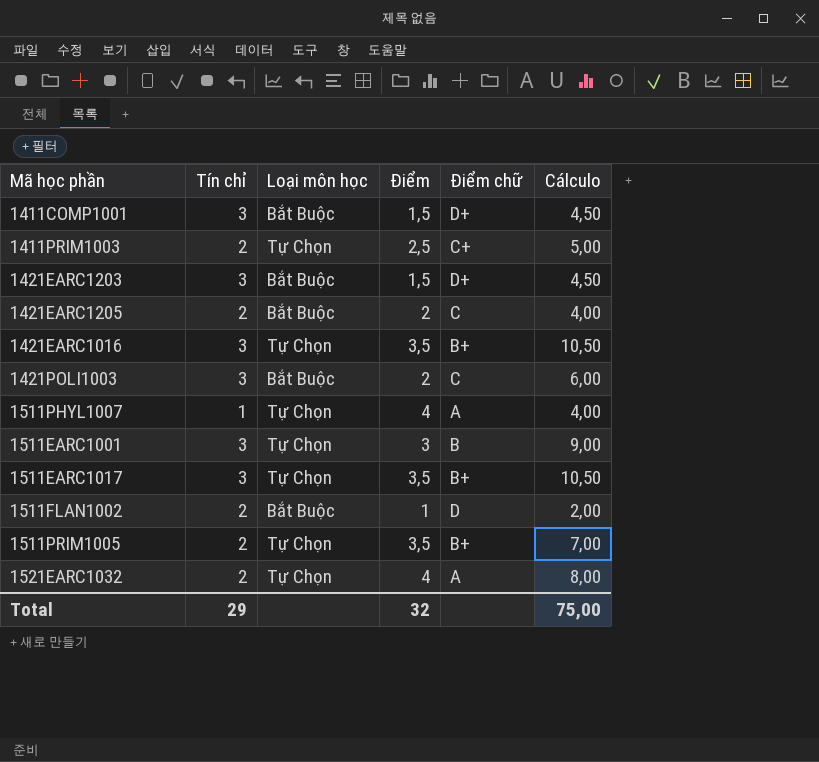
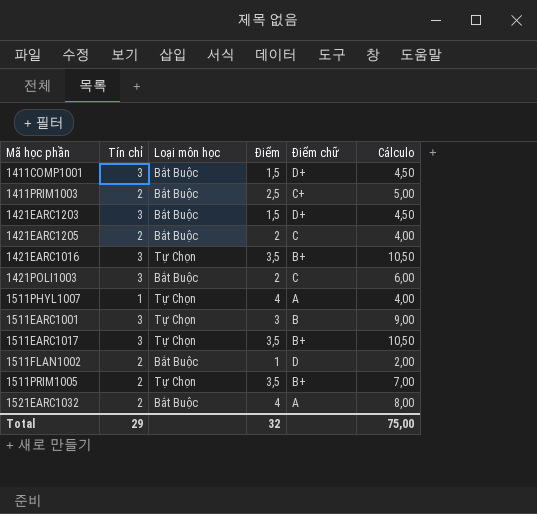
1411PRIM1003 | Loại môn học: Tự Chọn -> Bắt Buộc
1521EARC1032 | Loại môn học: Tự Chọn -> Bắt Buộc

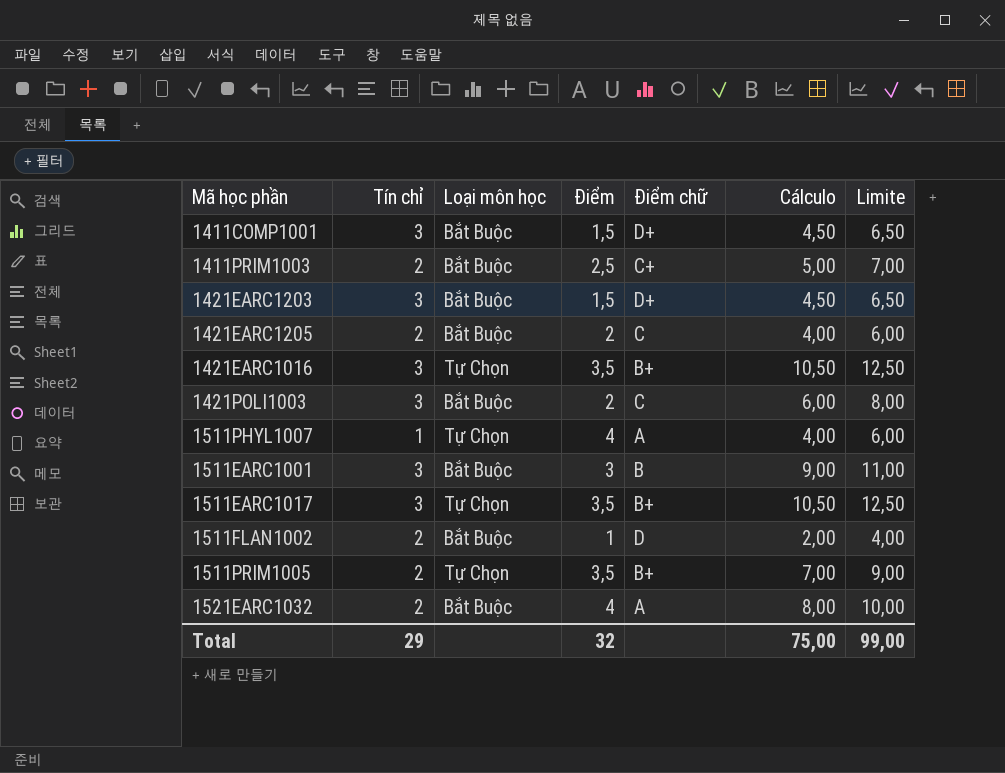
column Limite | formula: none -> [Cálculo] + 2
1511EARC1001 | Loại môn học: Tự Chọn -> Bắt Buộc

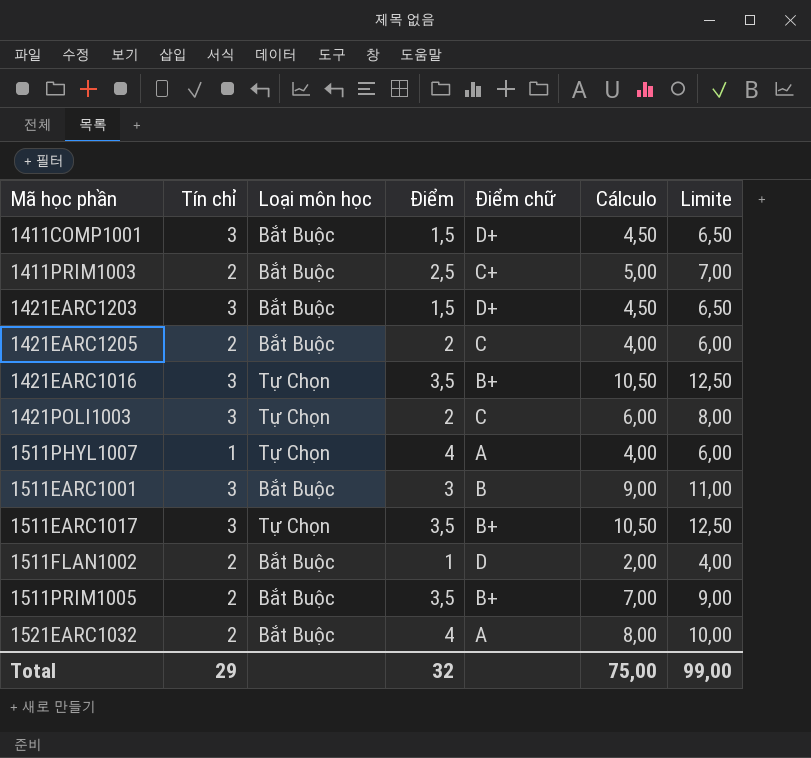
1421POLI1003 | Loại môn học: Bắt Buộc -> Tự Chọn
1511PRIM1005 | Loại môn học: Tự Chọn -> Bắt Buộc

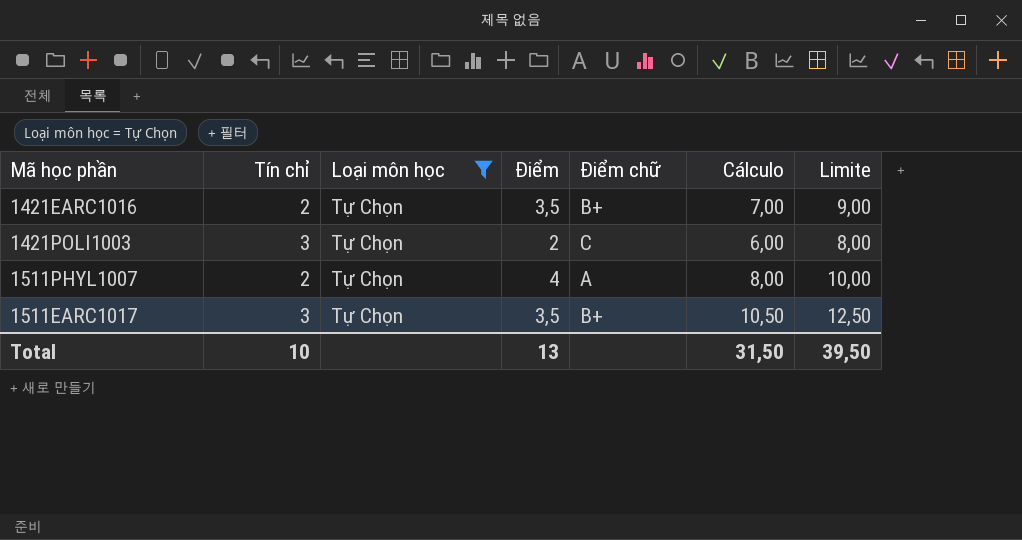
filter: none -> Loại môn học = Tự Chọn
1421EARC1016 | Tín chỉ: 3 -> 2
1421EARC1016 | Cálculo: 10,50 -> 7,00
1421EARC1016 | Limite: 12,50 -> 9,00
1511PHYL1007 | Tín chỉ: 1 -> 2
1511PHYL1007 | Cálculo: 4,00 -> 8,00
1511PHYL1007 | Limite: 6,00 -> 10,00
Total | Tín chỉ: 29 -> 10
Total | Điểm: 32 -> 13
Total | Cálculo: 75,00 -> 31,50
Total | Limite: 99,00 -> 39,50

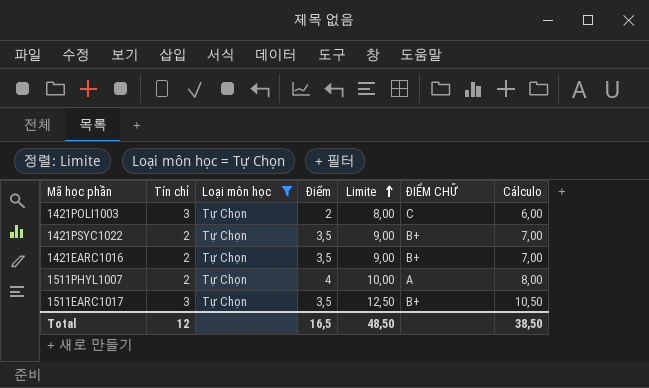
row order: none -> Limite ascending
column Limite | position: 7 -> 5
column name: Điểm chữ -> ĐIỂM CHỮ
row 1421PSYC1022: none -> 2 | Tự Chọn | 3,5 | 9,00 | B+ | 7,00
Total | Tín chỉ: 10 -> 12
Total | Điểm: 13 -> 16,5
Total | Limite: 39,50 -> 48,50
Total | Cálculo: 31,50 -> 38,50

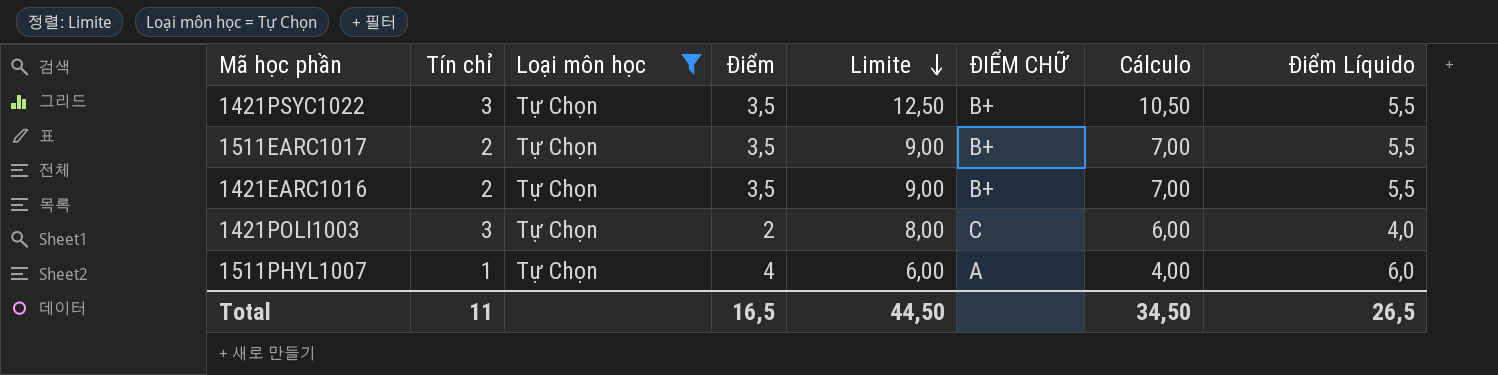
row order: Limite ascending -> Limite descending
column Điểm Líquido | formula: none -> [Điểm] + 2
1421PSYC1022 | Tín chỉ: 2 -> 3
1421PSYC1022 | Limite: 9,00 -> 12,50
1421PSYC1022 | Cálculo: 7,00 -> 10,50
1511EARC1017 | Tín chỉ: 3 -> 2
1511EARC1017 | Limite: 12,50 -> 9,00
1511EARC1017 | Cálculo: 10,50 -> 7,00
1511PHYL1007 | Tín chỉ: 2 -> 1
1511PHYL1007 | Limite: 10,00 -> 6,00
1511PHYL1007 | Cálculo: 8,00 -> 4,00
Total | Tín chỉ: 12 -> 11
Total | Limite: 48,50 -> 44,50
Total | Cálculo: 38,50 -> 34,50

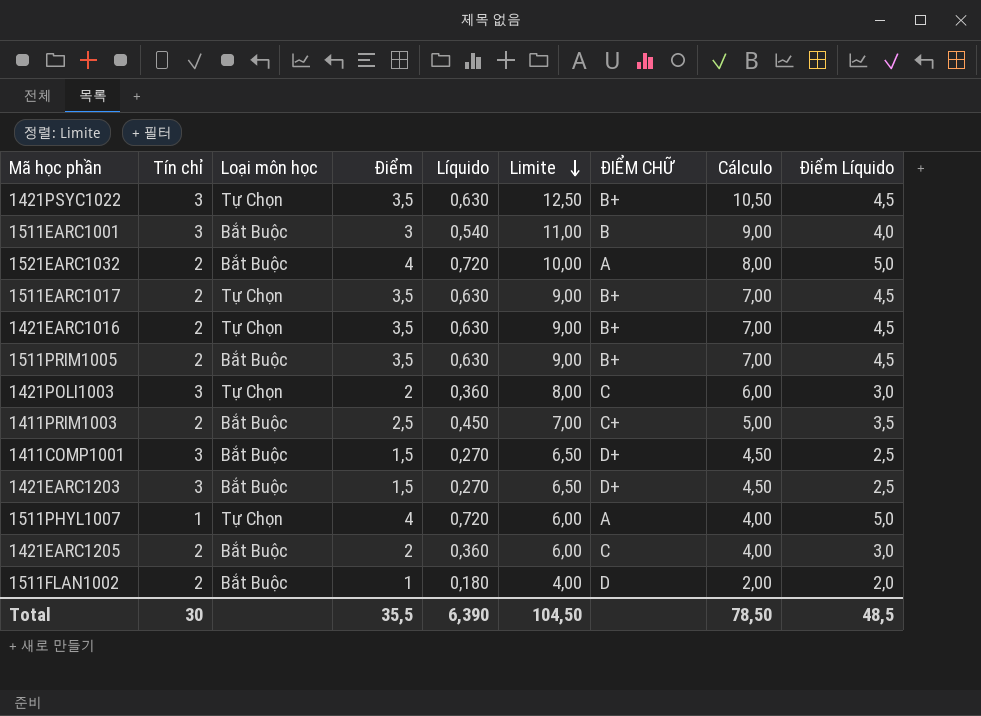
filter: Loại môn học = Tự Chọn -> none
column Líquido | formula: none -> [Điểm] * 0,18
column Điểm Líquido | formula: [Điểm] + 2 -> [Điểm] + 1
Total | Tín chỉ: 11 -> 30
Total | Điểm: 16,5 -> 35,5
Total | Limite: 44,50 -> 104,50
Total | Cálculo: 34,50 -> 78,50
Total | Điểm Líquido: 26,5 -> 48,5

